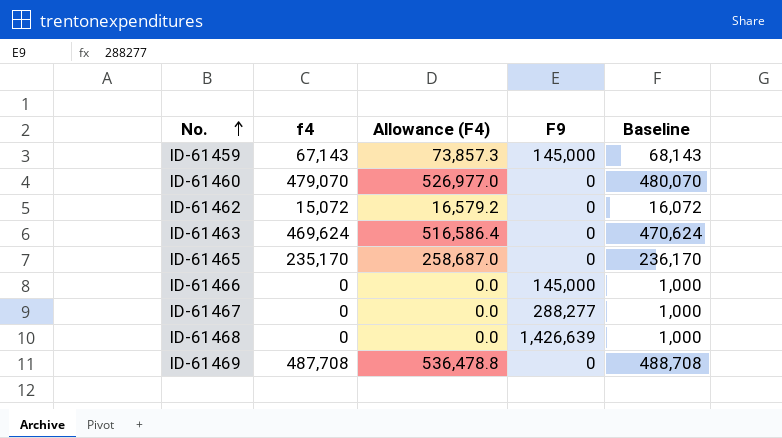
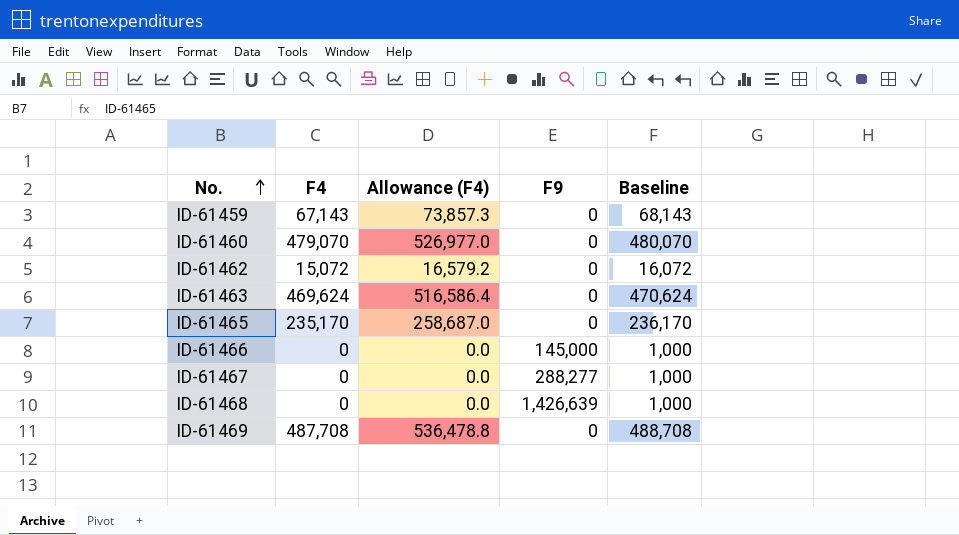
column name: f4 -> F4
ID-61459 | F9: 145,000 -> 0

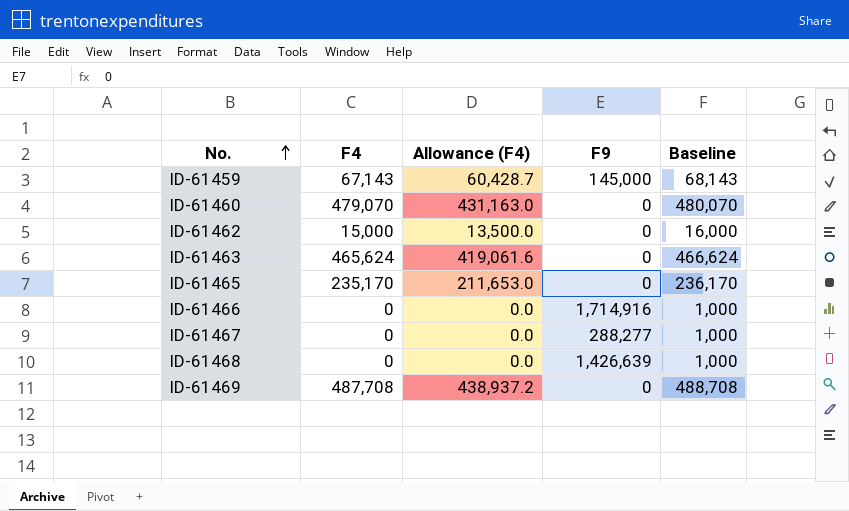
column Allowance (F4) | formula: [F4] * 1.1 -> [F4] * 0.9
ID-61459 | F9: 0 -> 145,000
ID-61462 | F4: 15,072 -> 15,000
ID-61462 | Baseline: 16,072 -> 16,000
ID-61463 | F4: 469,624 -> 465,624
ID-61463 | Baseline: 470,624 -> 466,624
ID-61466 | F9: 145,000 -> 1,714,916

